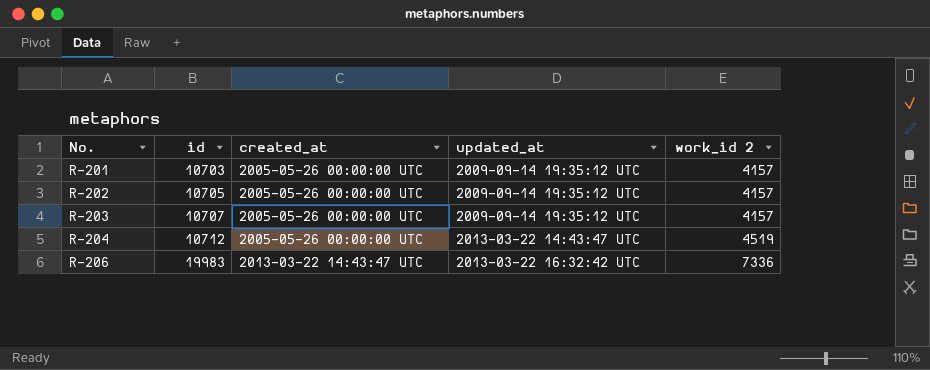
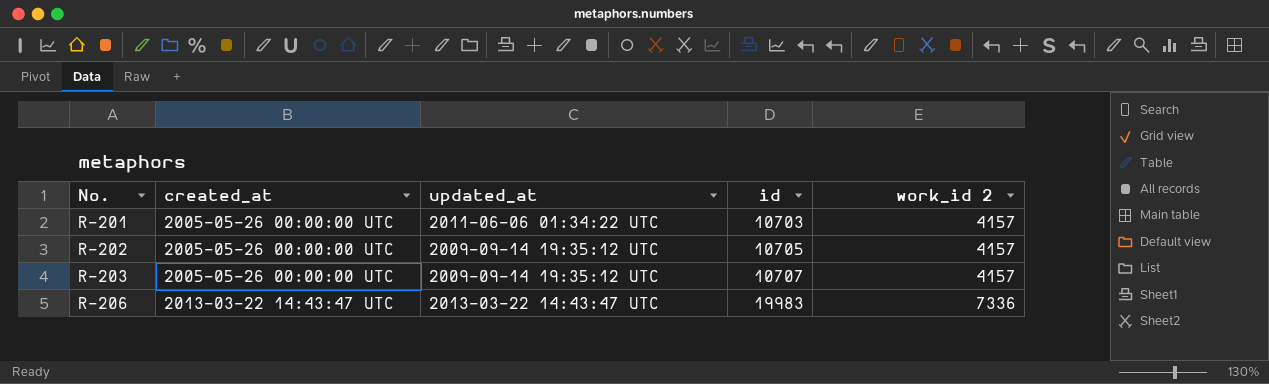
column id | position: 2 -> 4
row R-204: 10712 | 2005-05-26 00:00:00 UTC | 2013-03-22 14:43:47 UTC | 4519 -> none
R-201 | updated_at: 2009-09-14 19:35:12 UTC -> 2011-06-06 01:34:22 UTC
R-206 | updated_at: 2013-03-22 16:32:42 UTC -> 2013-03-22 14:43:47 UTC

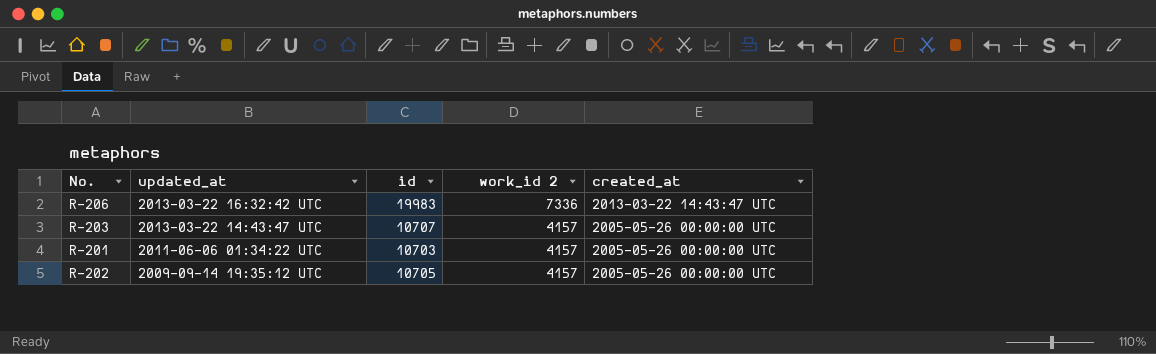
row order: No. ascending -> updated_at descending
column created_at | position: 2 -> 5
R-206 | updated_at: 2013-03-22 14:43:47 UTC -> 2013-03-22 16:32:42 UTC
R-203 | updated_at: 2009-09-14 19:35:12 UTC -> 2013-03-22 14:43:47 UTC

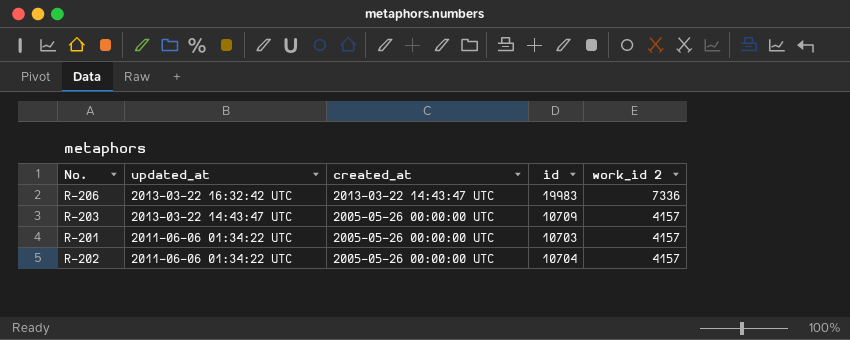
column created_at | position: 5 -> 3
R-203 | id: 10707 -> 10709
R-202 | updated_at: 2009-09-14 19:35:12 UTC -> 2011-06-06 01:34:22 UTC
R-202 | id: 10705 -> 10704

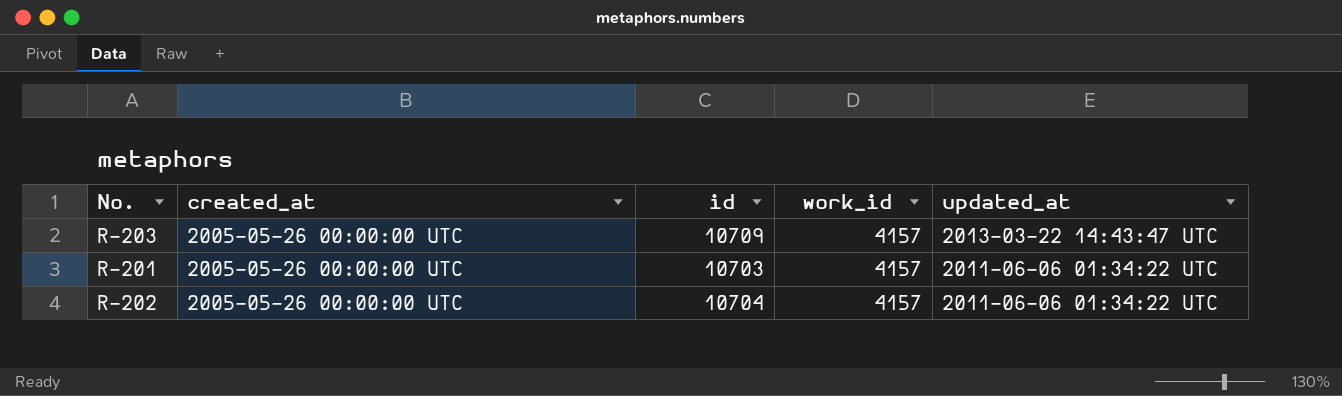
column name: work_id 2 -> work_id
column updated_at | position: 2 -> 5
row R-206: 2013-03-22 16:32:42 UTC | 2013-03-22 14:43:47 UTC | 19983 | 7336 -> none

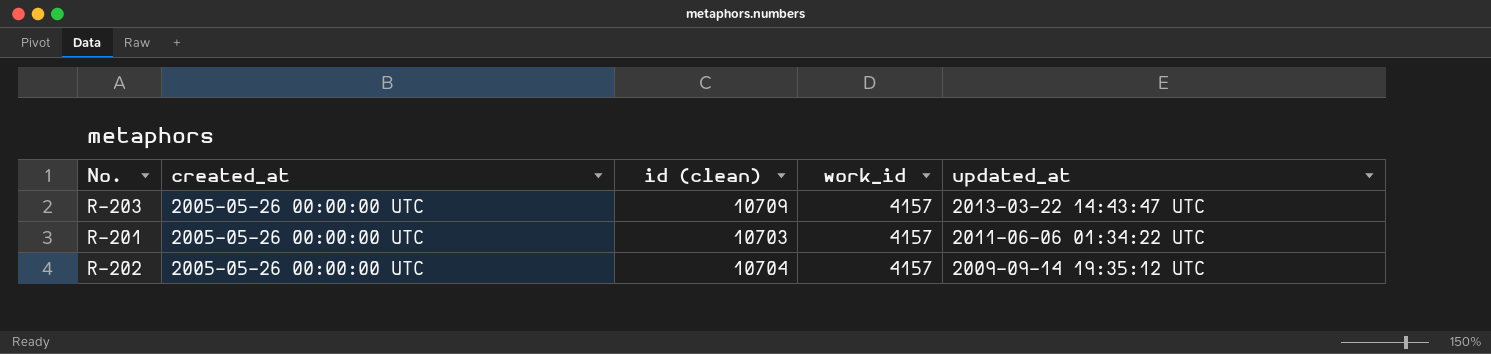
column name: id -> id (clean)
R-202 | updated_at: 2011-06-06 01:34:22 UTC -> 2009-09-14 19:35:12 UTC

